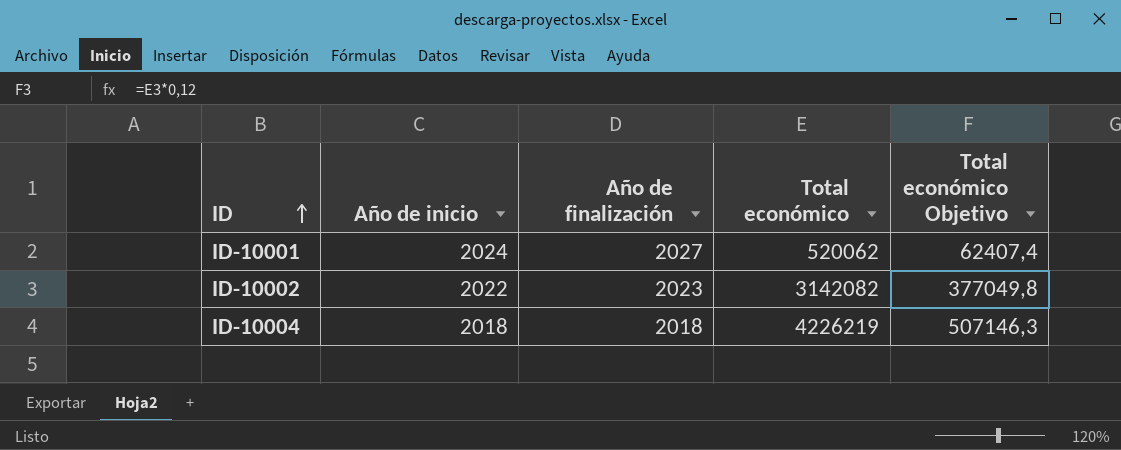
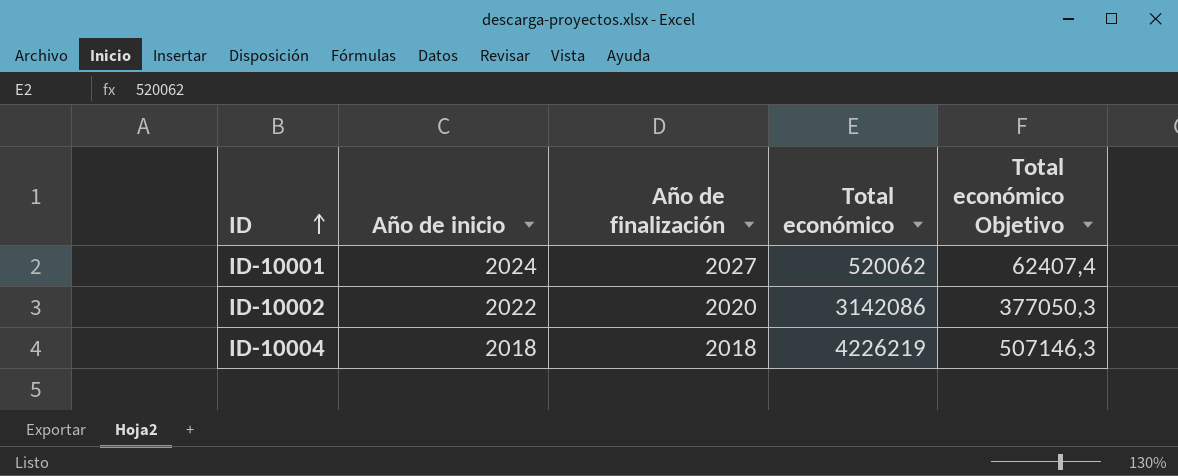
ID-10002 | Año de finalización: 2023 -> 2020
ID-10002 | Total económico: 3142082 -> 3142086
ID-10002 | Total económico Objetivo: 377049,8 -> 377050,3

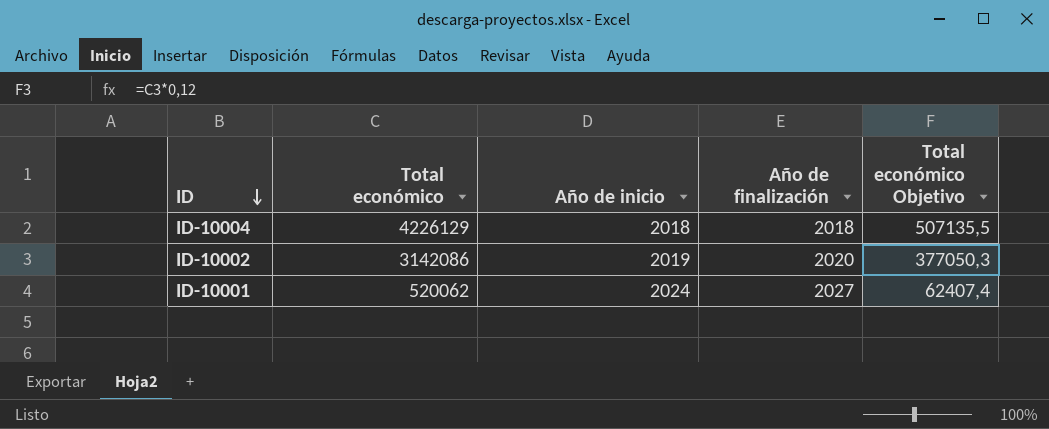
row order: ID ascending -> ID descending
column Total económico | position: 4 -> 2
ID-10004 | Total económico: 4226219 -> 4226129
ID-10004 | Total económico Objetivo: 507146,3 -> 507135,5
ID-10002 | Año de inicio: 2022 -> 2019

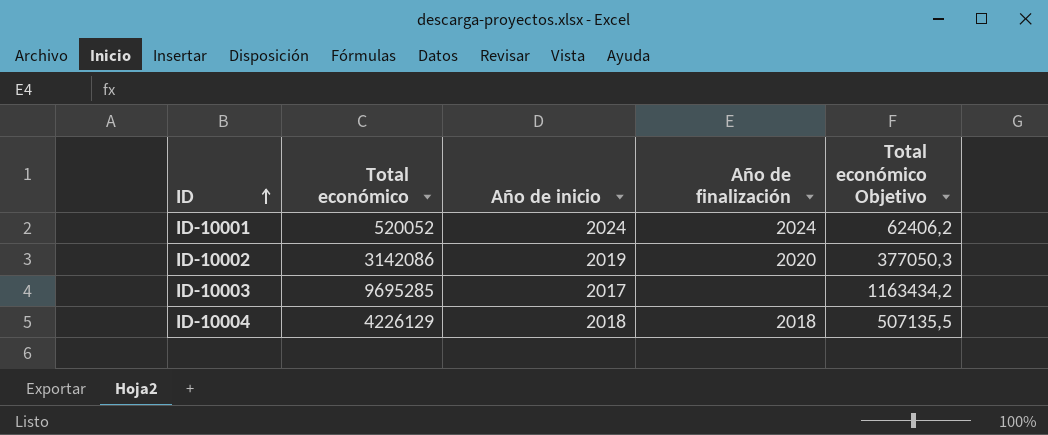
row order: ID descending -> ID ascending
ID-10001 | Total económico: 520062 -> 520052
ID-10001 | Año de finalización: 2027 -> 2024
ID-10001 | Total económico Objetivo: 62407,4 -> 62406,2
row ID-10003: none -> 9695285 | 2017 | none | 1163434,2

